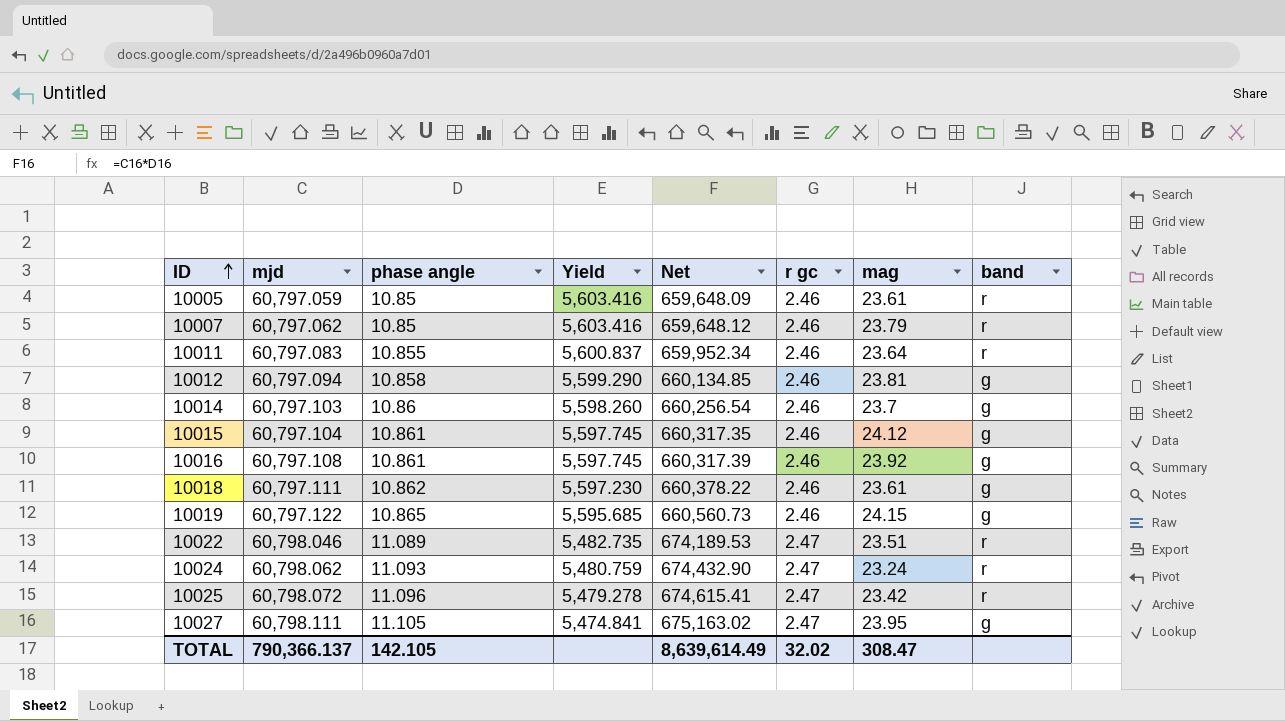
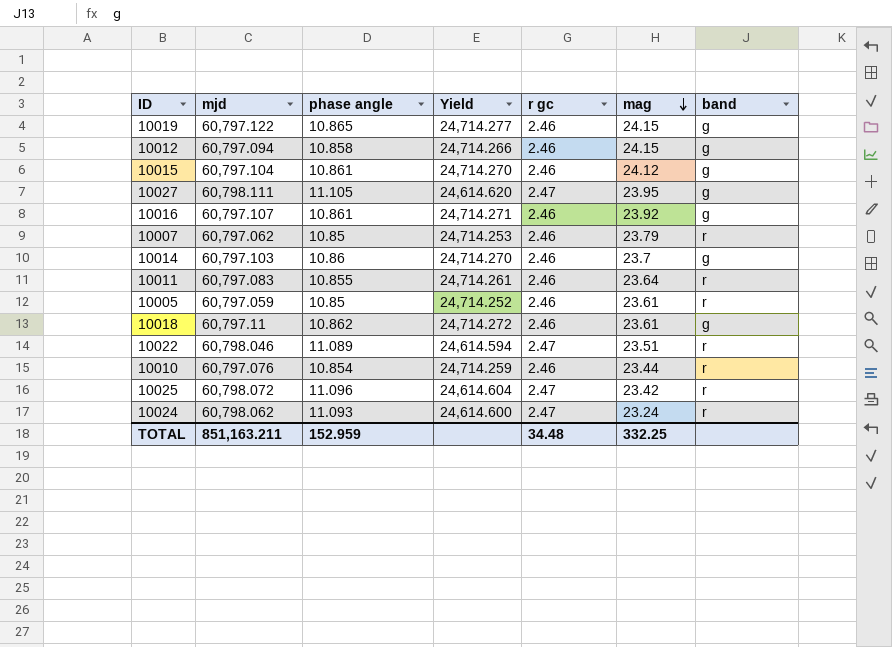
row order: ID ascending -> mag descending
column Net | formula: [mjd] * [phase angle] -> none
column Yield | formula: [mjd] / [phase angle] -> [mjd] / [r gc]
10012 | mag: 23.81 -> 24.15
10016 | mjd: 60,797.108 -> 60,797.107
10018 | mjd: 60,797.111 -> 60,797.11
row 10010: none -> 60,797.076 | 10.854 | 24,714.259 | 2.46 | 23.44 | r
TOTAL | mjd: 790,366.137 -> 851,163.211
TOTAL | phase angle: 142.105 -> 152.959
TOTAL | r gc: 32.02 -> 34.48
TOTAL | mag: 308.47 -> 332.25

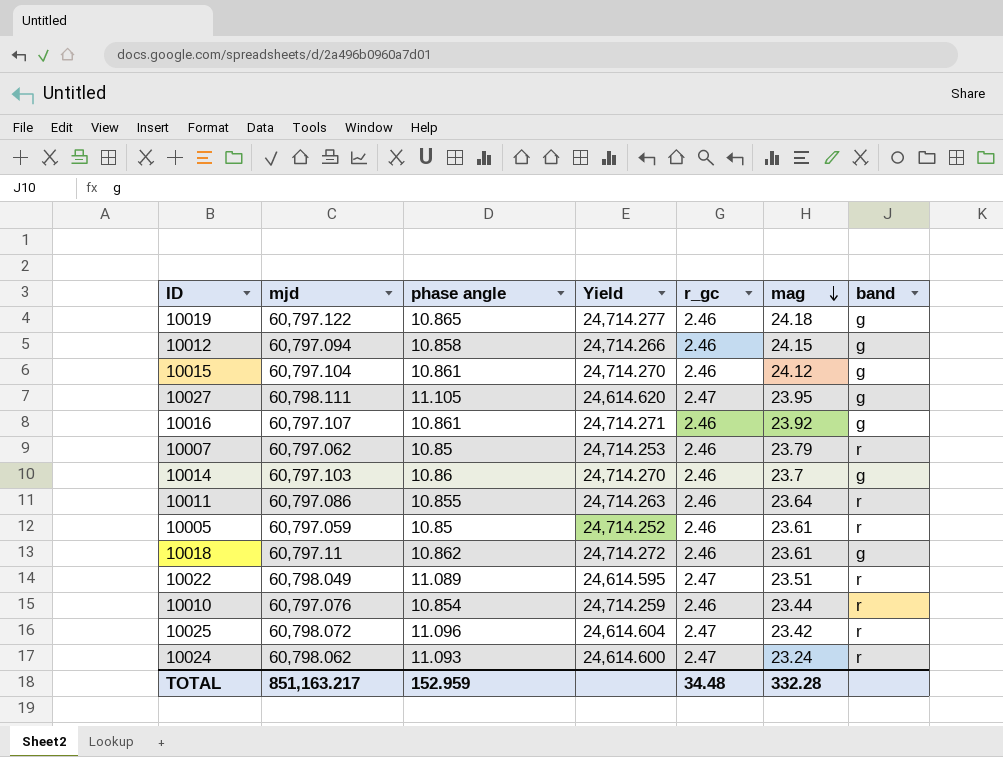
column name: r gc -> r_gc
10019 | mag: 24.15 -> 24.18
10011 | mjd: 60,797.083 -> 60,797.086
10011 | Yield: 24,714.261 -> 24,714.263
10022 | mjd: 60,798.046 -> 60,798.049
10022 | Yield: 24,614.594 -> 24,614.595
TOTAL | mjd: 851,163.211 -> 851,163.217
TOTAL | mag: 332.25 -> 332.28

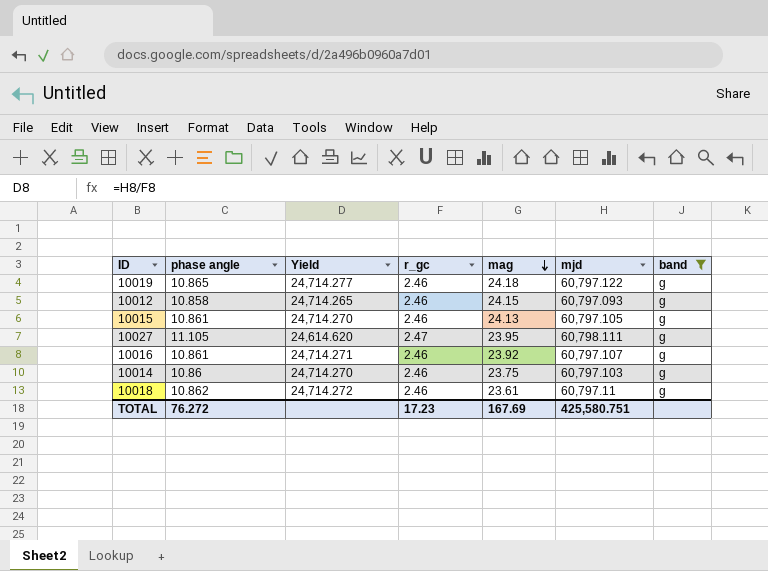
filter: none -> band = g
column mjd | position: 2 -> 6
10012 | Yield: 24,714.266 -> 24,714.265
10012 | mjd: 60,797.094 -> 60,797.093
10015 | mag: 24.12 -> 24.13
10015 | mjd: 60,797.104 -> 60,797.105
10014 | mag: 23.7 -> 23.75
TOTAL | phase angle: 152.959 -> 76.272
TOTAL | r_gc: 34.48 -> 17.23
TOTAL | mag: 332.28 -> 167.69
TOTAL | mjd: 851,163.217 -> 425,580.751

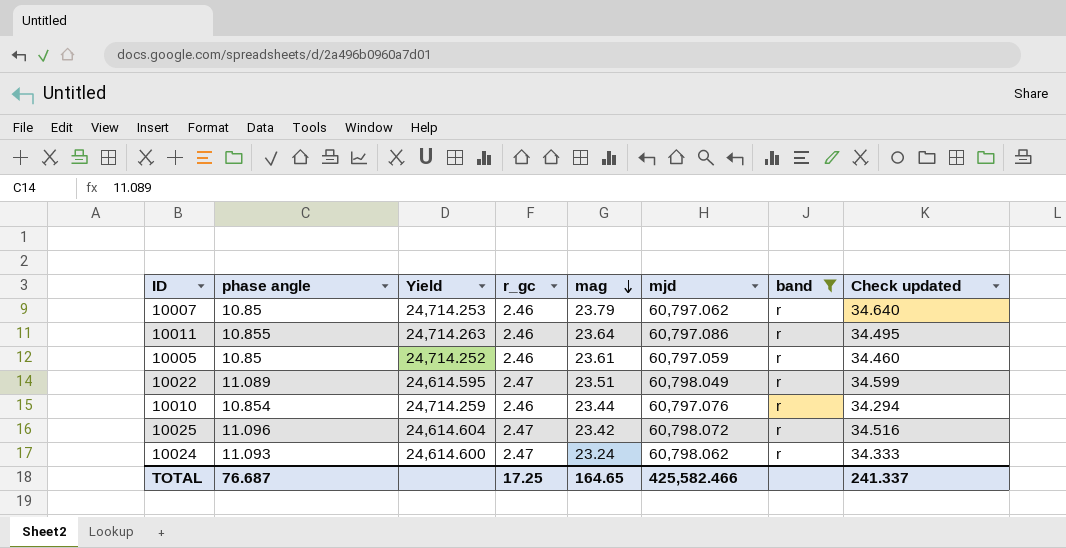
filter: band = g -> band = r
column Check updated | formula: none -> [phase angle] + [mag]
TOTAL | phase angle: 76.272 -> 76.687
TOTAL | r_gc: 17.23 -> 17.25
TOTAL | mag: 167.69 -> 164.65
TOTAL | mjd: 425,580.751 -> 425,582.466

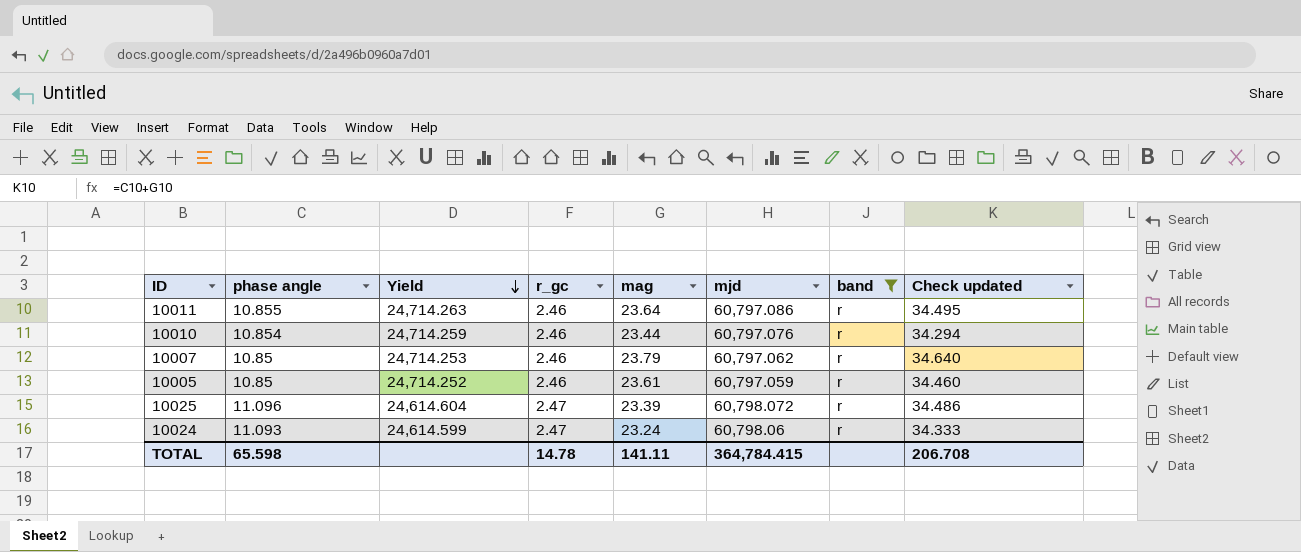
row order: mag descending -> Yield descending
row 10022: 11.089 | 24,614.595 | 2.47 | 23.51 | 60,798.049 | r | 34.599 -> none
10025 | mag: 23.42 -> 23.39
10025 | Check updated: 34.516 -> 34.486
10024 | Yield: 24,614.600 -> 24,614.599
10024 | mjd: 60,798.062 -> 60,798.06
TOTAL | phase angle: 76.687 -> 65.598
TOTAL | r_gc: 17.25 -> 14.78
TOTAL | mag: 164.65 -> 141.11
TOTAL | mjd: 425,582.466 -> 364,784.415
TOTAL | Check updated: 241.337 -> 206.708

